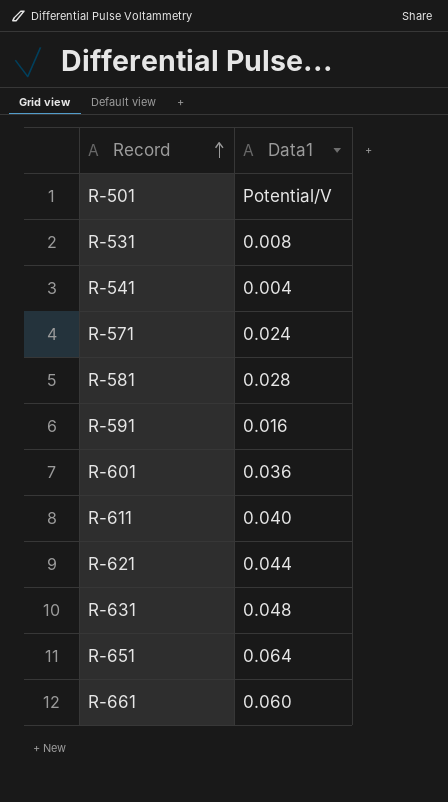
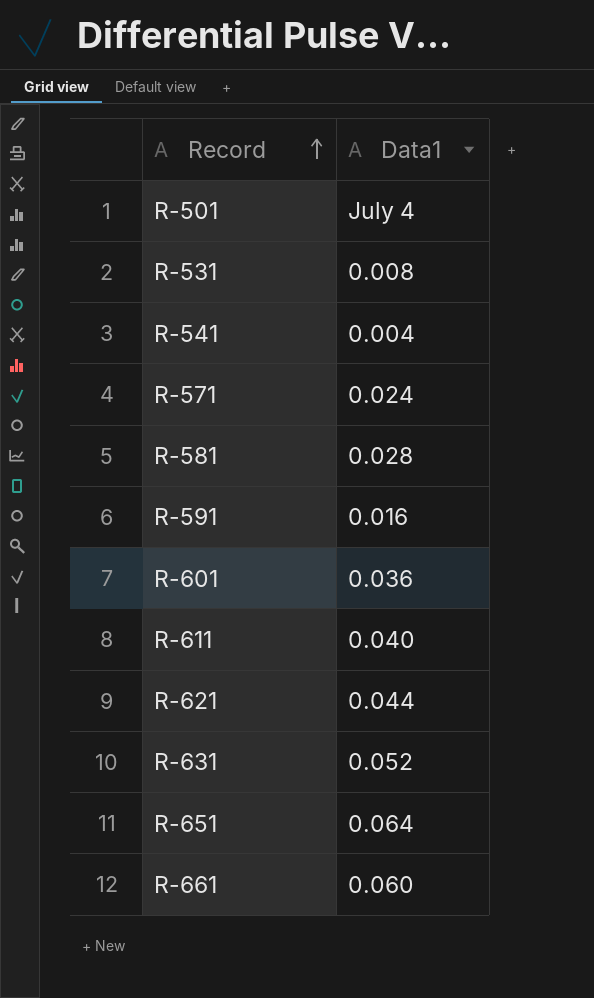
R-501 | Data1: Potential/V -> July 4
R-631 | Data1: 0.048 -> 0.052

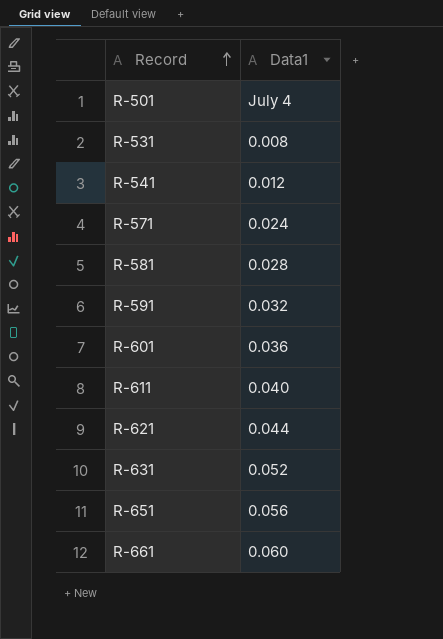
R-541 | Data1: 0.004 -> 0.012
R-591 | Data1: 0.016 -> 0.032
R-651 | Data1: 0.064 -> 0.056

